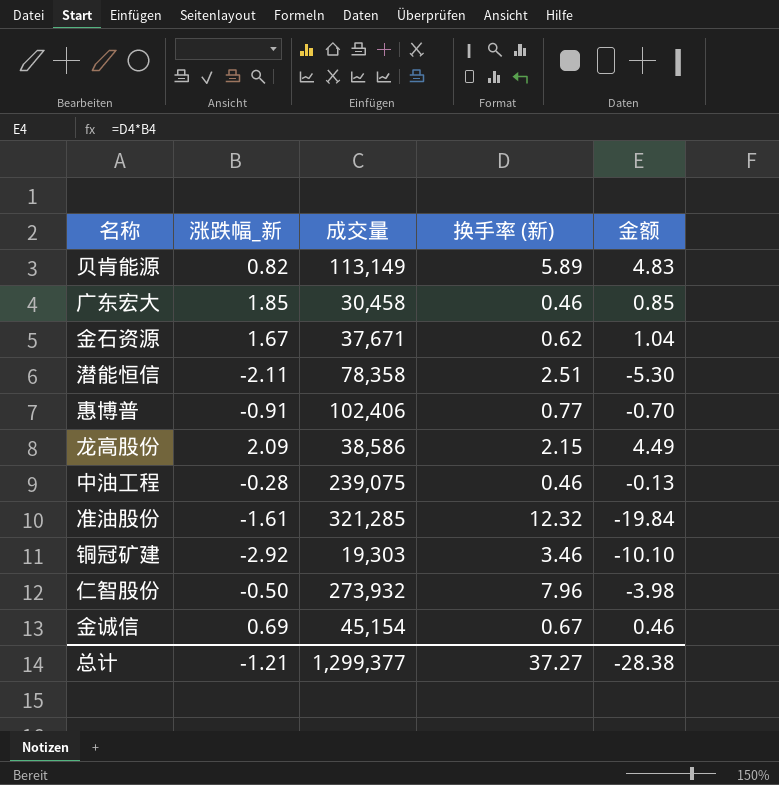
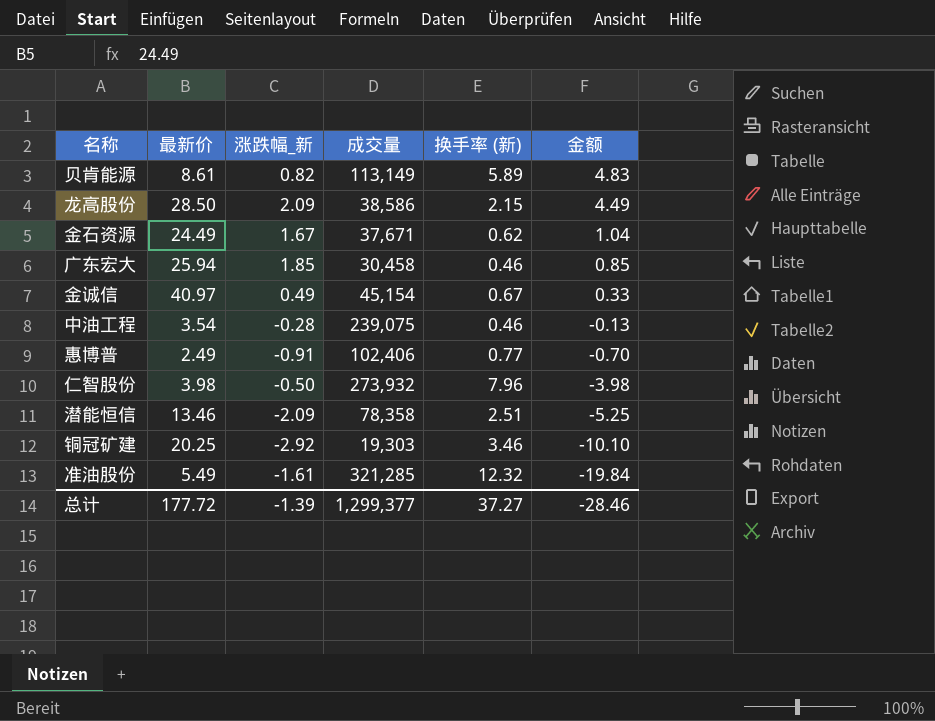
row order: none -> 金额 descending
column 最新价 | position: none -> 2
金诚信 | 涨跌幅_新: 0.69 -> 0.49
金诚信 | 金额: 0.46 -> 0.33
潜能恒信 | 涨跌幅_新: -2.11 -> -2.09
潜能恒信 | 金额: -5.30 -> -5.25
总计 | 涨跌幅_新: -1.21 -> -1.39
总计 | 金额: -28.38 -> -28.46

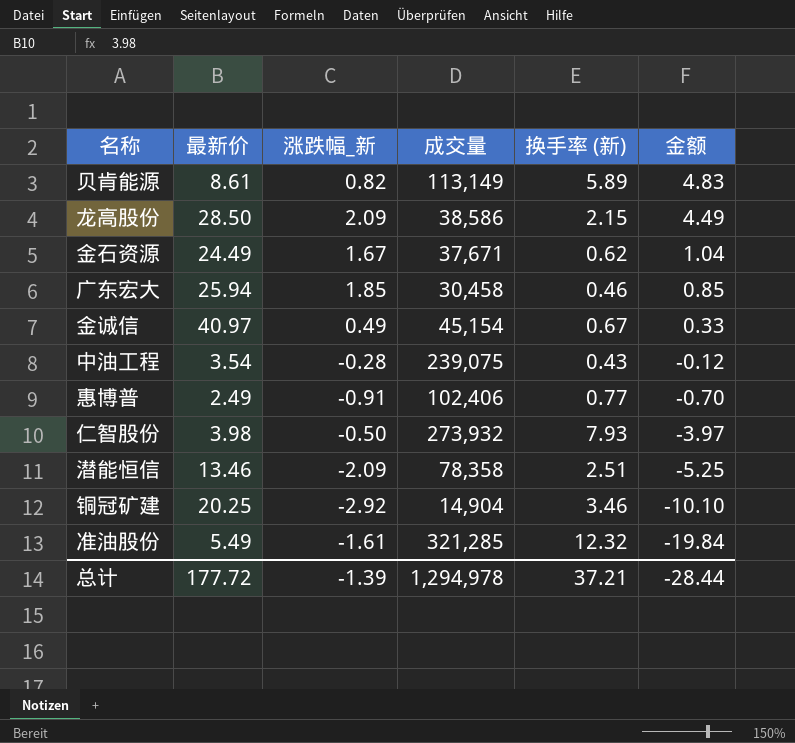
中油工程 | 换手率 (新): 0.46 -> 0.43
中油工程 | 金额: -0.13 -> -0.12
仁智股份 | 换手率 (新): 7.96 -> 7.93
仁智股份 | 金额: -3.98 -> -3.97
铜冠矿建 | 成交量: 19,303 -> 14,904
总计 | 成交量: 1,299,377 -> 1,294,978
总计 | 换手率 (新): 37.27 -> 37.21
总计 | 金额: -28.46 -> -28.44

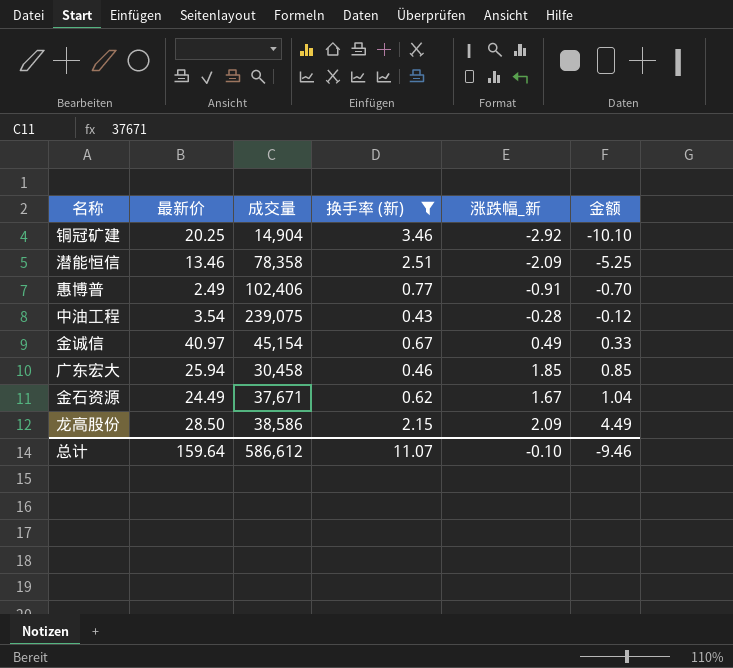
filter: none -> 换手率 (新) <= 3.46
row order: 金额 descending -> 金额 ascending
column 涨跌幅_新 | position: 3 -> 5
总计 | 最新价: 177.72 -> 159.64
总计 | 成交量: 1,294,978 -> 586,612
总计 | 换手率 (新): 37.21 -> 11.07
总计 | 涨跌幅_新: -1.39 -> -0.10
总计 | 金额: -28.44 -> -9.46

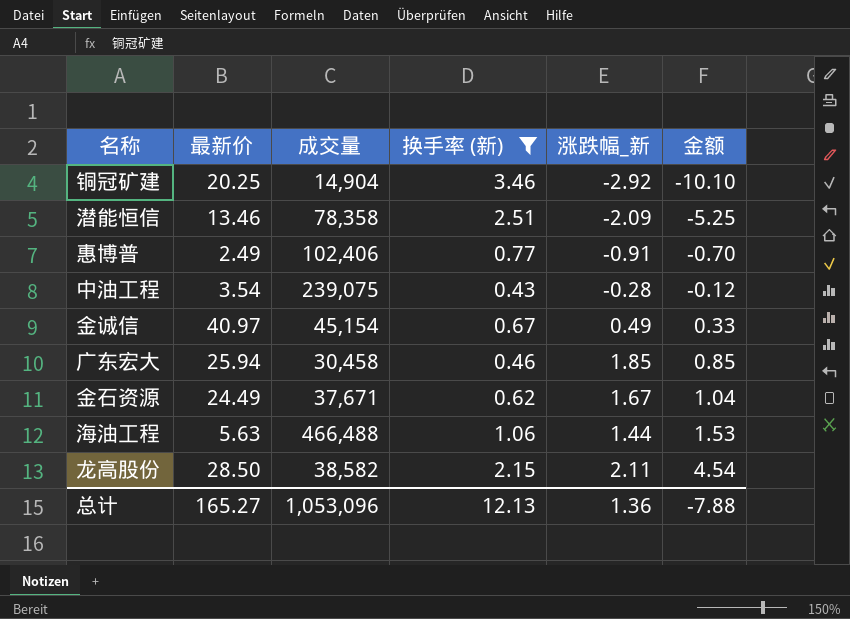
row 海油工程: none -> 5.63 | 466,488 | 1.06 | 1.44 | 1.53
龙高股份 | 成交量: 38,586 -> 38,582
龙高股份 | 涨跌幅_新: 2.09 -> 2.11
龙高股份 | 金额: 4.49 -> 4.54
总计 | 最新价: 159.64 -> 165.27
总计 | 成交量: 586,612 -> 1,053,096
总计 | 换手率 (新): 11.07 -> 12.13
总计 | 涨跌幅_新: -0.10 -> 1.36
总计 | 金额: -9.46 -> -7.88

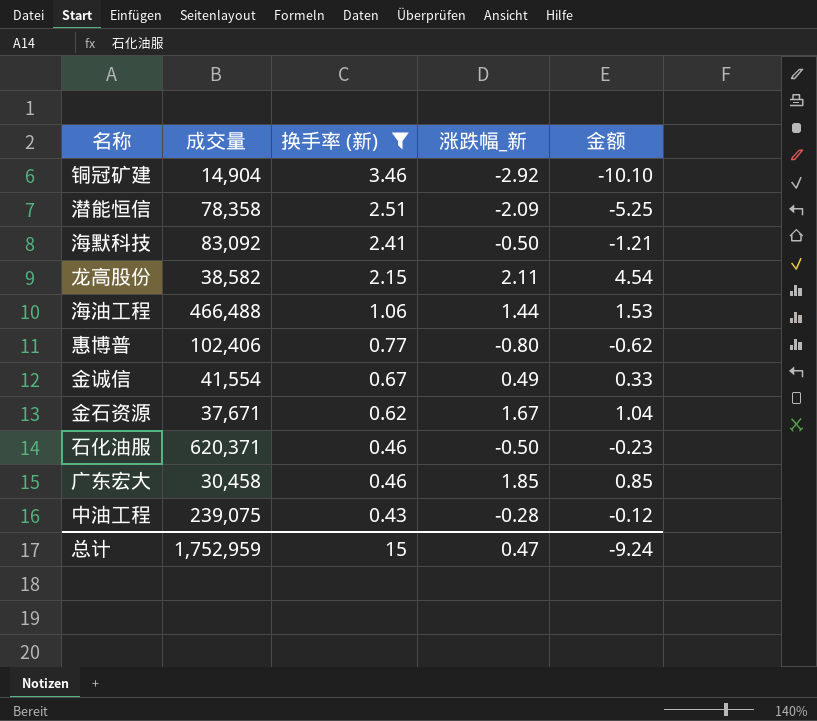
row order: 金额 ascending -> 换手率 (新) descending
column 最新价 | position: 2 -> none
row 海默科技: none -> 83,092 | 2.41 | -0.50 | -1.21
惠博普 | 涨跌幅_新: -0.91 -> -0.80
惠博普 | 金额: -0.70 -> -0.62
金诚信 | 成交量: 45,154 -> 41,554
row 石化油服: none -> 620,371 | 0.46 | -0.50 | -0.23
总计 | 成交量: 1,053,096 -> 1,752,959
总计 | 换手率 (新): 12.13 -> 15
总计 | 涨跌幅_新: 1.36 -> 0.47
总计 | 金额: -7.88 -> -9.24

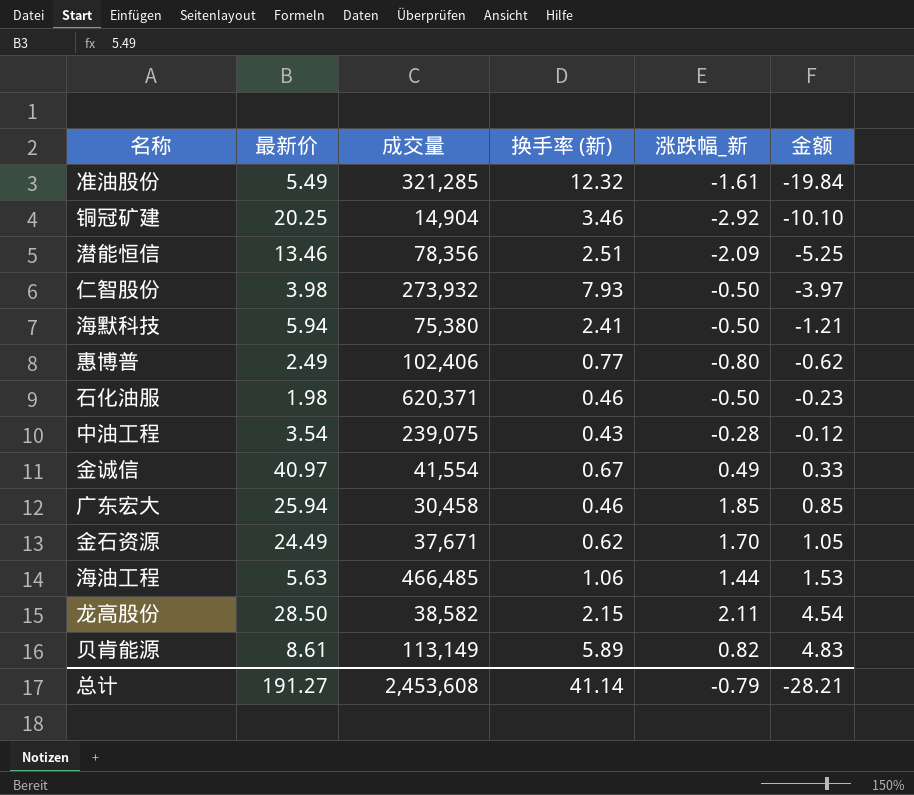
filter: 换手率 (新) <= 3.46 -> none
row order: 换手率 (新) descending -> 金额 ascending
column 最新价 | position: none -> 2
潜能恒信 | 成交量: 78,358 -> 78,356
海默科技 | 成交量: 83,092 -> 75,380
金石资源 | 涨跌幅_新: 1.67 -> 1.70
金石资源 | 金额: 1.04 -> 1.05
海油工程 | 成交量: 466,488 -> 466,485
总计 | 成交量: 1,752,959 -> 2,453,608
总计 | 换手率 (新): 15 -> 41.14
总计 | 涨跌幅_新: 0.47 -> -0.79
总计 | 金额: -9.24 -> -28.21

